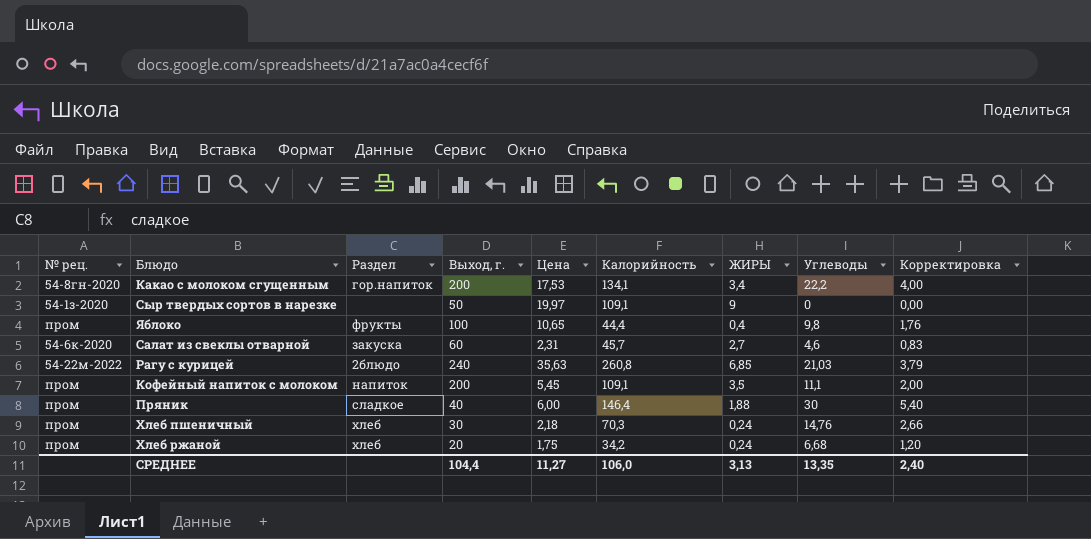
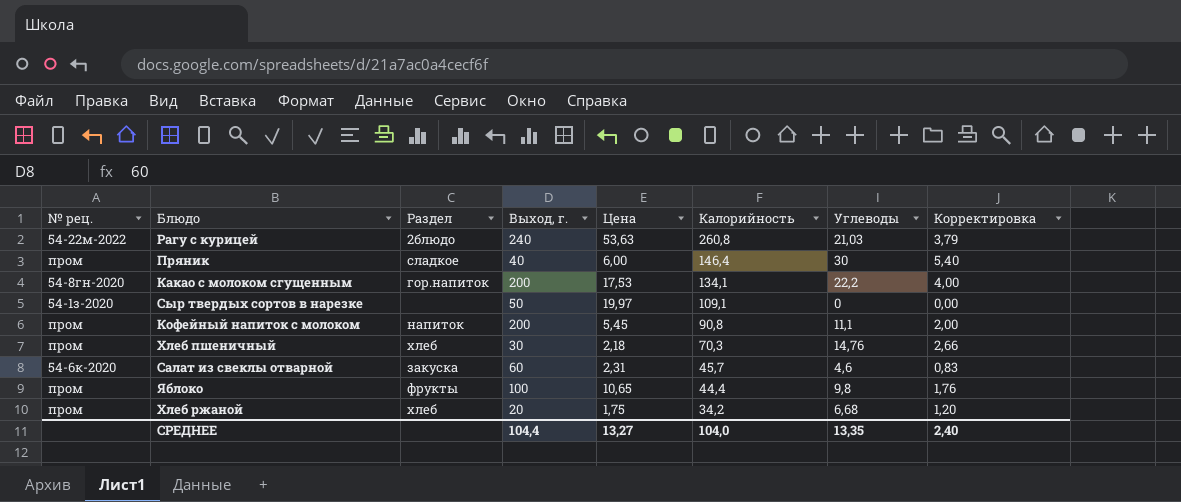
row order: none -> Калорийность descending
column ЖИРЫ | position: 7 -> none
Рагу с курицей | Цена: 35,63 -> 53,63
Кофейный напиток с молоком | Калорийность: 109,1 -> 90,8
СРЕДНЕЕ | Цена: 11,27 -> 13,27
СРЕДНЕЕ | Калорийность: 106,0 -> 104,0

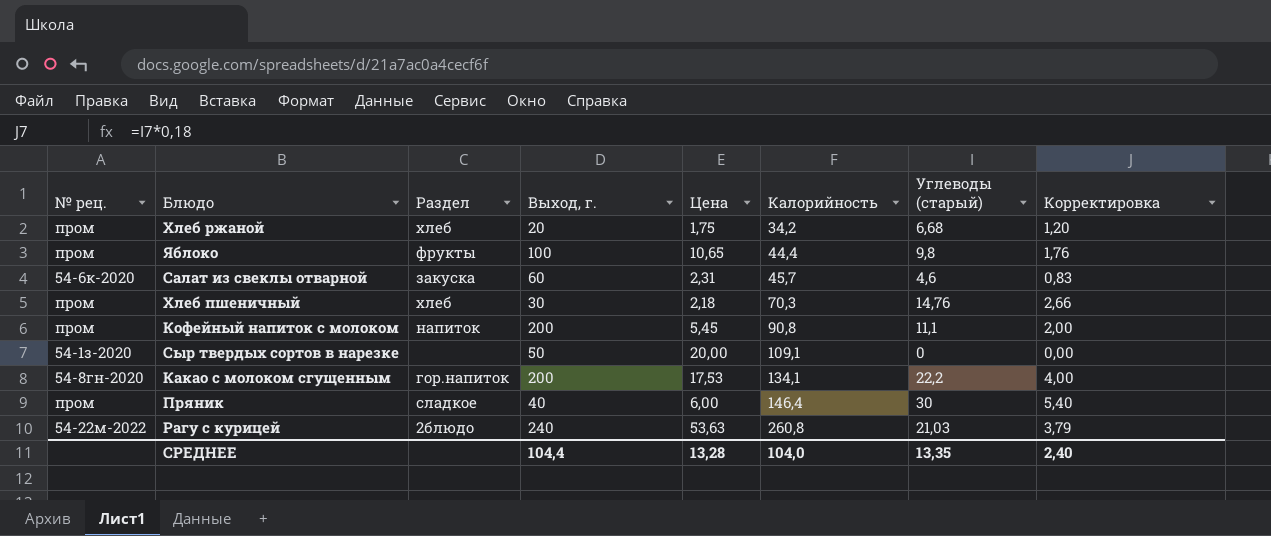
row order: Калорийность descending -> Калорийность ascending
column name: Углеводы -> Углеводы (старый)
Сыр твердых сортов в нарезке | Цена: 19,97 -> 20,00
СРЕДНЕЕ | Цена: 13,27 -> 13,28

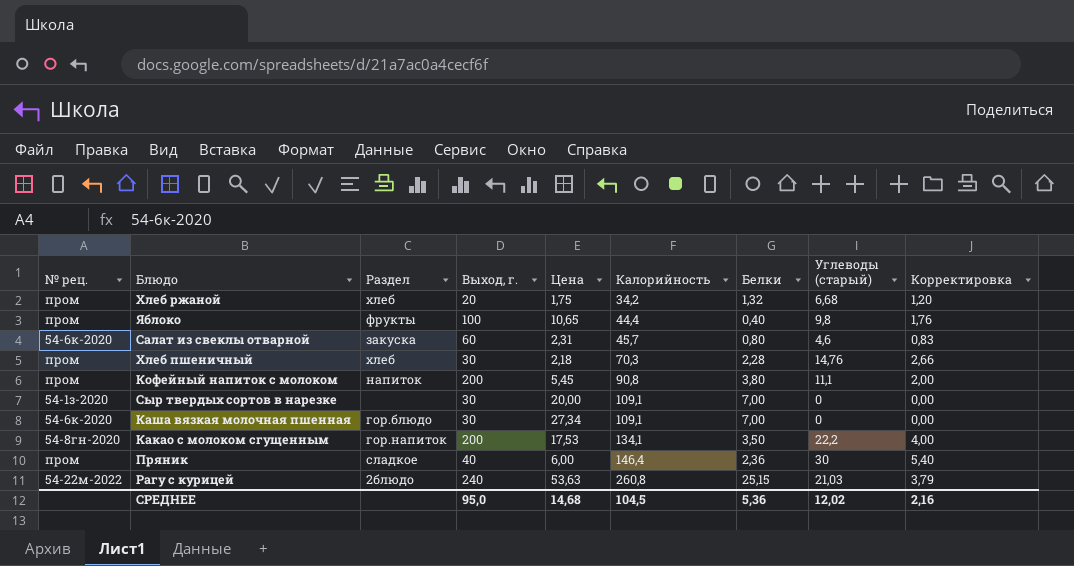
column Белки | position: none -> 7
Сыр твердых сортов в нарезке | Выход, г.: 50 -> 30
row Каша вязкая молочная пшенная: none -> 54-6к-2020 | гор.блюдо | 30 | 27,34 | 109,1 | 7,00 | 0 | 0,00
СРЕДНЕЕ | Выход, г.: 104,4 -> 95,0
СРЕДНЕЕ | Цена: 13,28 -> 14,68
СРЕДНЕЕ | Калорийность: 104,0 -> 104,5
СРЕДНЕЕ | Углеводы (старый): 13,35 -> 12,02
СРЕДНЕЕ | Корректировка: 2,40 -> 2,16

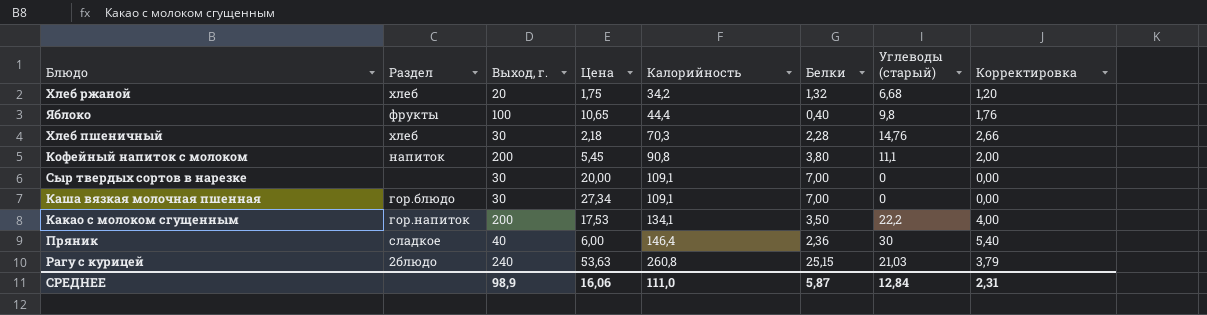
column № рец. | position: 1 -> none
row Салат из свеклы отварной: 54-6к-2020 | закуска | 60 | 2,31 | 45,7 | 0,80 | 4,6 | 0,83 -> none
СРЕДНЕЕ | Выход, г.: 95,0 -> 98,9
СРЕДНЕЕ | Цена: 14,68 -> 16,06
СРЕДНЕЕ | Калорийность: 104,5 -> 111,0
СРЕДНЕЕ | Белки: 5,36 -> 5,87
СРЕДНЕЕ | Углеводы (старый): 12,02 -> 12,84
СРЕДНЕЕ | Корректировка: 2,16 -> 2,31

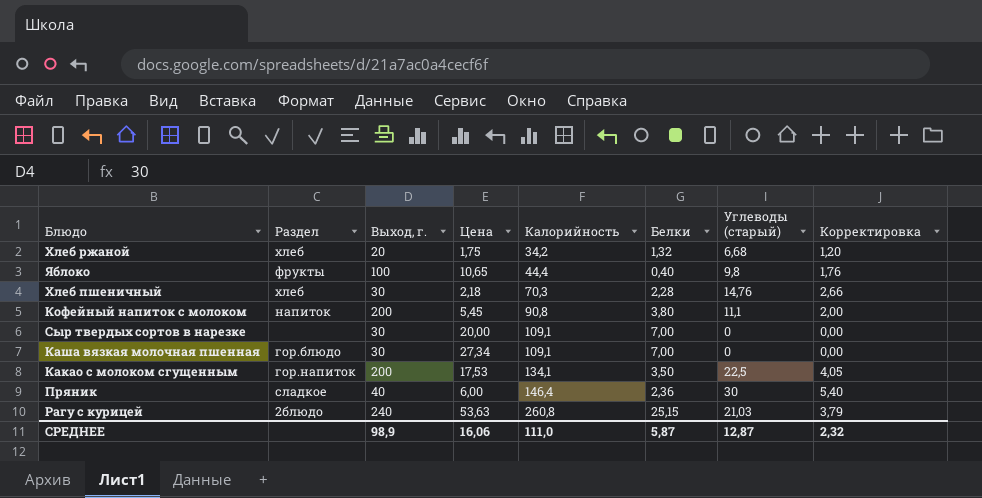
Какао с молоком сгущенным | Углеводы (старый): 22,2 -> 22,5
Какао с молоком сгущенным | Корректировка: 4,00 -> 4,05
СРЕДНЕЕ | Углеводы (старый): 12,84 -> 12,87
СРЕДНЕЕ | Корректировка: 2,31 -> 2,32

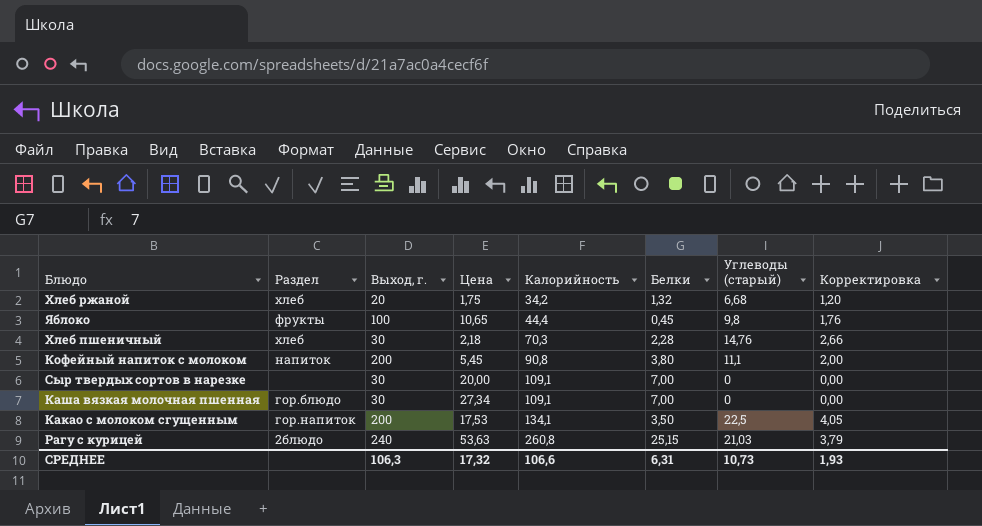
row Пряник: сладкое | 40 | 6,00 | 146,4 | 2,36 | 30 | 5,40 -> none
Яблоко | Белки: 0,40 -> 0,45
СРЕДНЕЕ | Выход, г.: 98,9 -> 106,3
СРЕДНЕЕ | Цена: 16,06 -> 17,32
СРЕДНЕЕ | Калорийность: 111,0 -> 106,6
СРЕДНЕЕ | Белки: 5,87 -> 6,31
СРЕДНЕЕ | Углеводы (старый): 12,87 -> 10,73
СРЕДНЕЕ | Корректировка: 2,32 -> 1,93

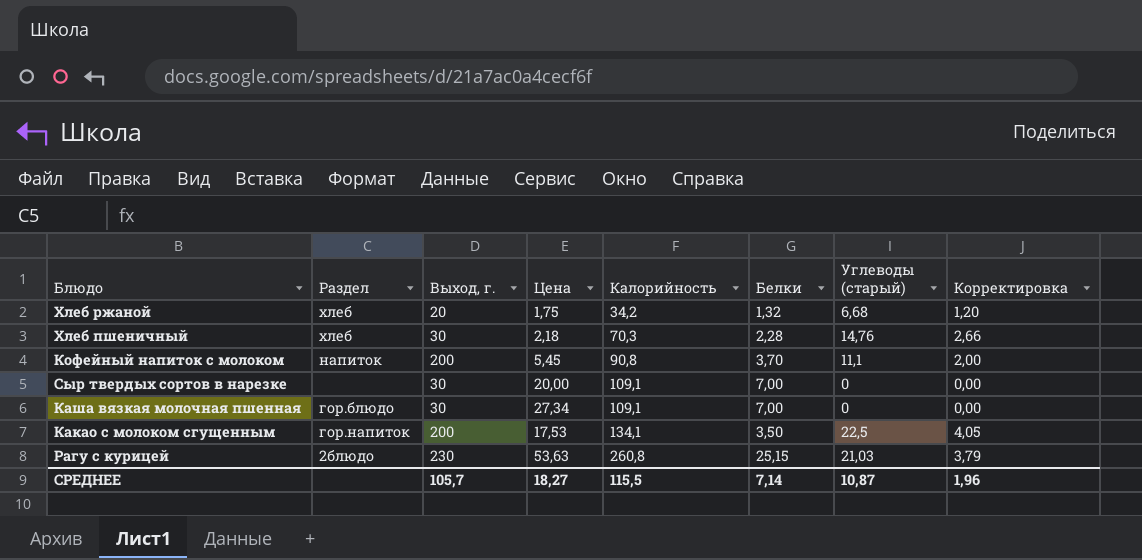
row Яблоко: фрукты | 100 | 10,65 | 44,4 | 0,45 | 9,8 | 1,76 -> none
Кофейный напиток с молоком | Белки: 3,80 -> 3,70
Рагу с курицей | Выход, г.: 240 -> 230
СРЕДНЕЕ | Выход, г.: 106,3 -> 105,7
СРЕДНЕЕ | Цена: 17,32 -> 18,27
СРЕДНЕЕ | Калорийность: 106,6 -> 115,5
СРЕДНЕЕ | Белки: 6,31 -> 7,14
СРЕДНЕЕ | Углеводы (старый): 10,73 -> 10,87
СРЕДНЕЕ | Корректировка: 1,93 -> 1,96

